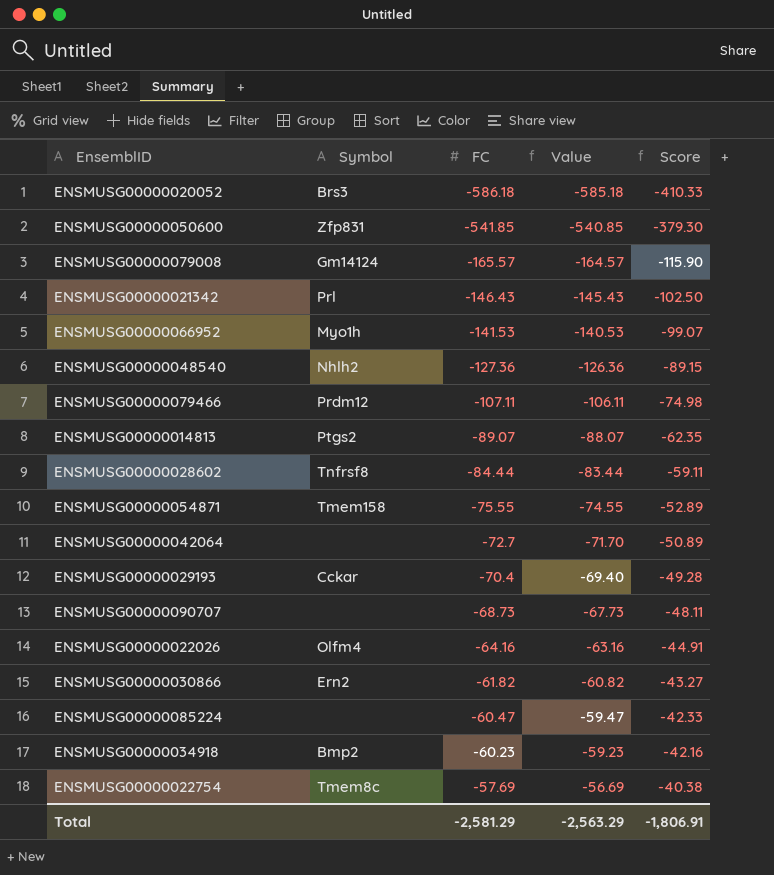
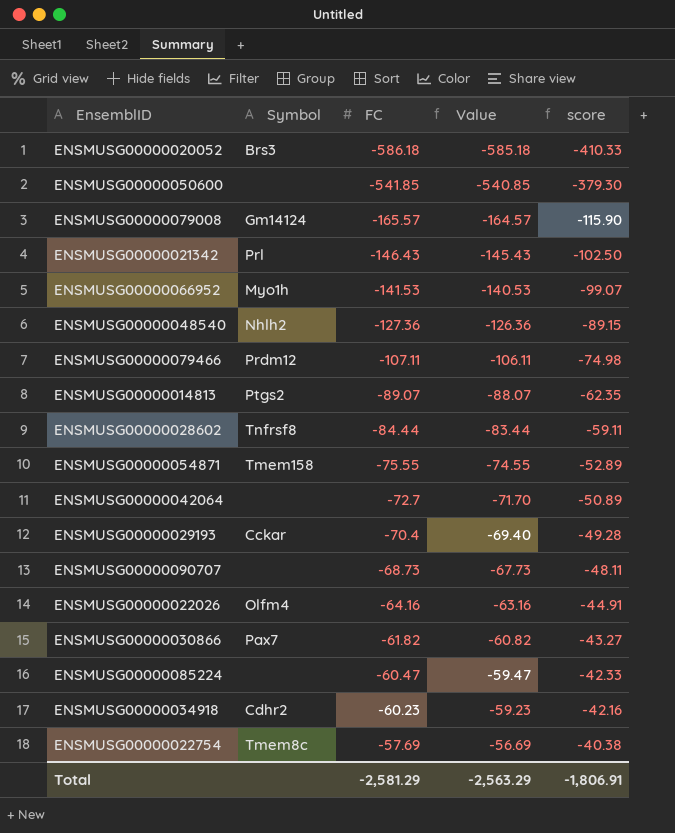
column name: Score -> score
ENSMUSG00000050600 | Symbol: Zfp831 -> none
ENSMUSG00000030866 | Symbol: Ern2 -> Pax7
ENSMUSG00000034918 | Symbol: Bmp2 -> Cdhr2

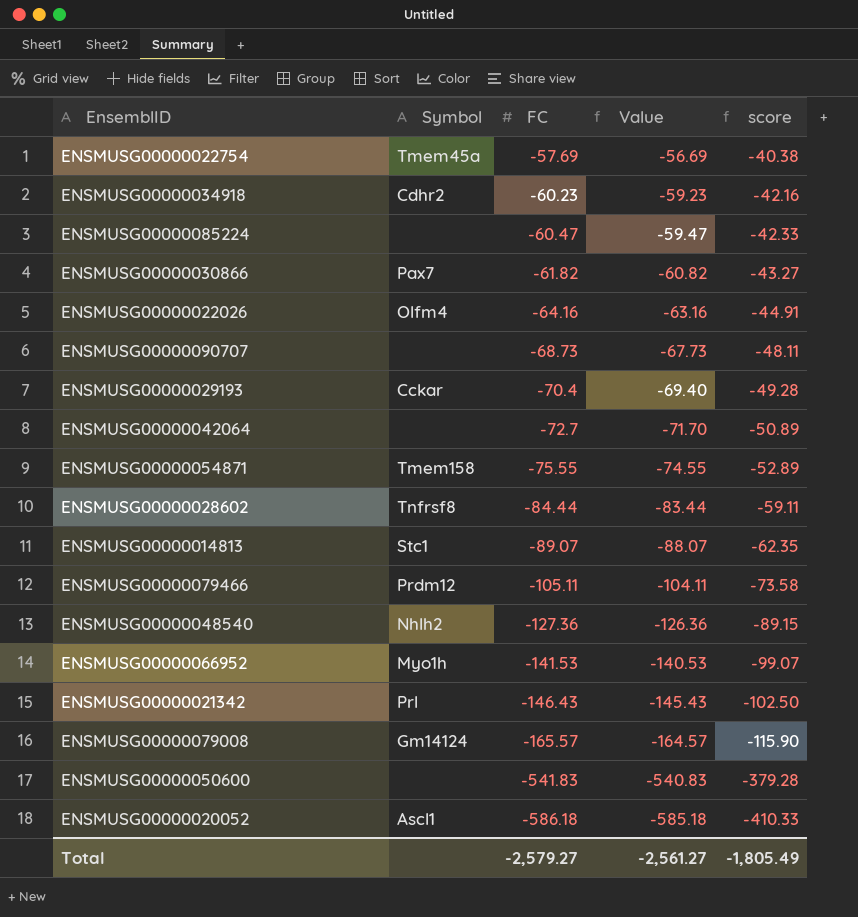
row order: FC ascending -> FC descending
ENSMUSG00000022754 | Symbol: Tmem8c -> Tmem45a
ENSMUSG00000014813 | Symbol: Ptgs2 -> Stc1
ENSMUSG00000079466 | FC: -107.11 -> -105.11
ENSMUSG00000079466 | Value: -106.11 -> -104.11
ENSMUSG00000079466 | score: -74.98 -> -73.58
ENSMUSG00000050600 | FC: -541.85 -> -541.83
ENSMUSG00000050600 | Value: -540.85 -> -540.83
ENSMUSG00000050600 | score: -379.30 -> -379.28
ENSMUSG00000020052 | Symbol: Brs3 -> Ascl1
Total | FC: -2,581.29 -> -2,579.27
Total | Value: -2,563.29 -> -2,561.27
Total | score: -1,806.91 -> -1,805.49

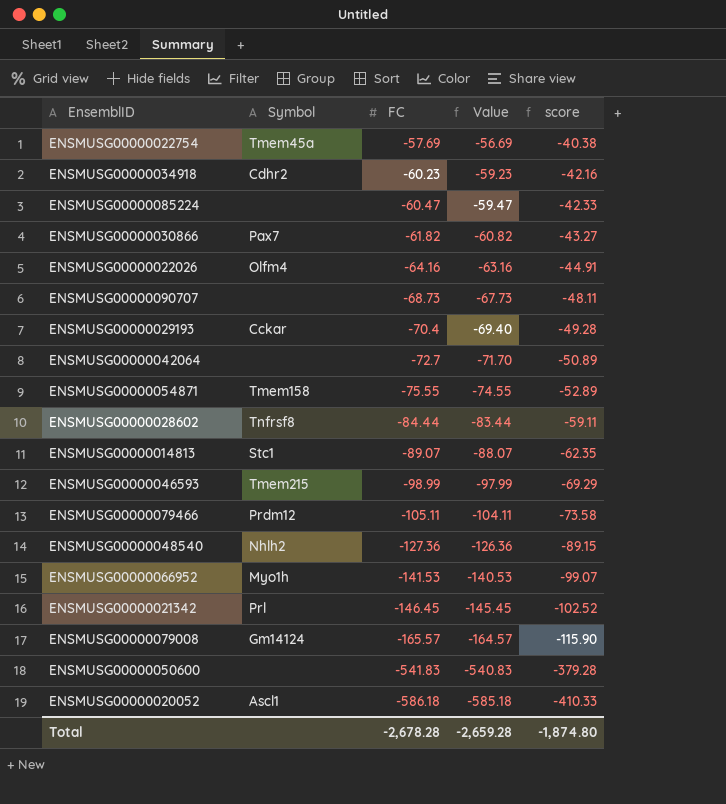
row ENSMUSG00000046593: none -> Tmem215 | -98.99 | -97.99 | -69.29
ENSMUSG00000021342 | FC: -146.43 -> -146.45
ENSMUSG00000021342 | Value: -145.43 -> -145.45
ENSMUSG00000021342 | score: -102.50 -> -102.52
Total | FC: -2,579.27 -> -2,678.28
Total | Value: -2,561.27 -> -2,659.28
Total | score: -1,805.49 -> -1,874.80

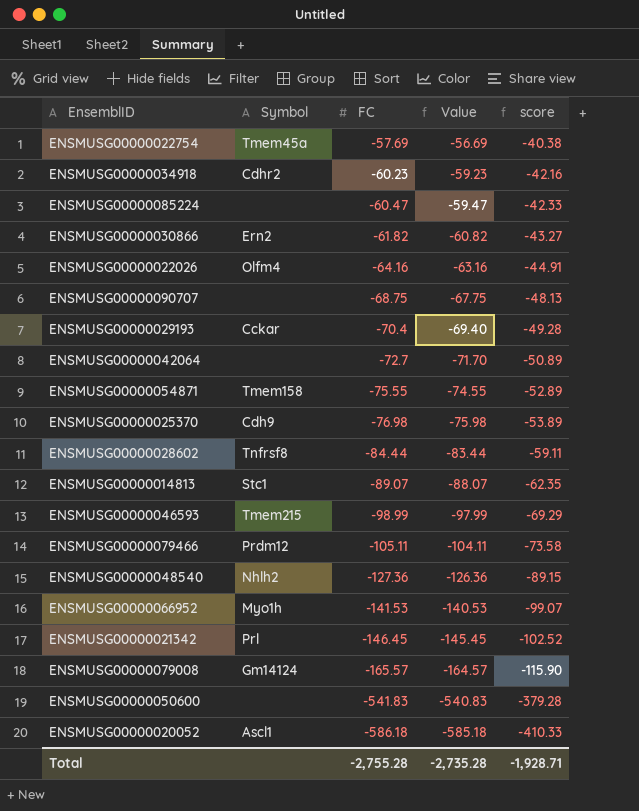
ENSMUSG00000030866 | Symbol: Pax7 -> Ern2
ENSMUSG00000090707 | FC: -68.73 -> -68.75
ENSMUSG00000090707 | Value: -67.73 -> -67.75
ENSMUSG00000090707 | score: -48.11 -> -48.13
row ENSMUSG00000025370: none -> Cdh9 | -76.98 | -75.98 | -53.89
Total | FC: -2,678.28 -> -2,755.28
Total | Value: -2,659.28 -> -2,735.28
Total | score: -1,874.80 -> -1,928.71

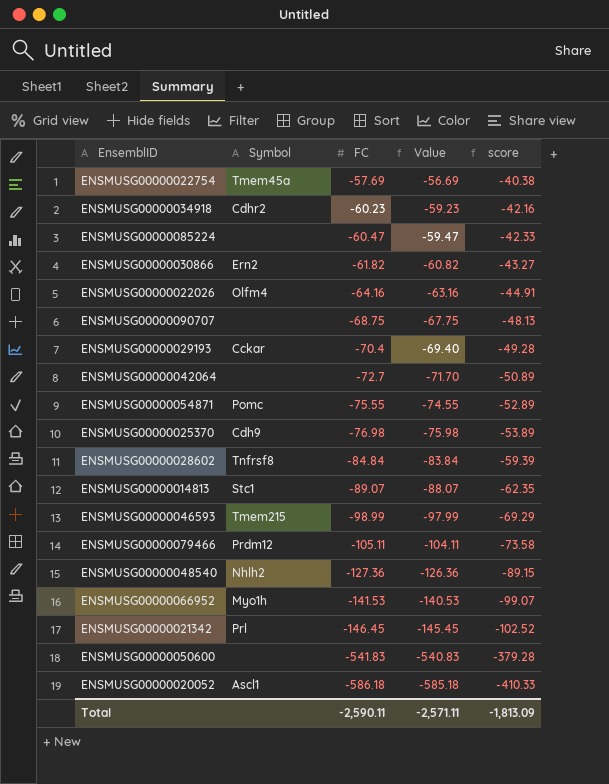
row ENSMUSG00000079008: Gm14124 | -165.57 | -164.57 | -115.90 -> none
ENSMUSG00000054871 | Symbol: Tmem158 -> Pomc
ENSMUSG00000028602 | FC: -84.44 -> -84.84
ENSMUSG00000028602 | Value: -83.44 -> -83.84
ENSMUSG00000028602 | score: -59.11 -> -59.39
Total | FC: -2,755.28 -> -2,590.11
Total | Value: -2,735.28 -> -2,571.11
Total | score: -1,928.71 -> -1,813.09

